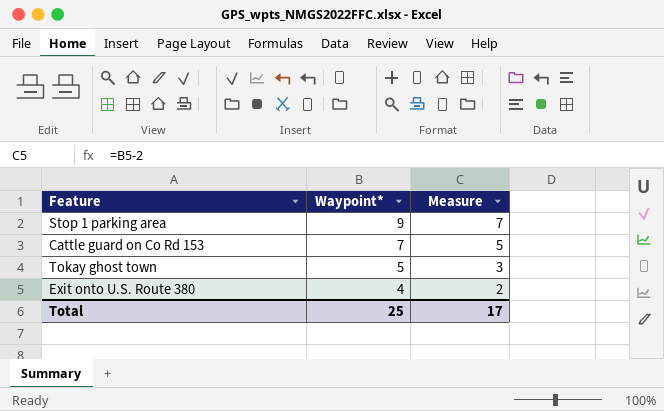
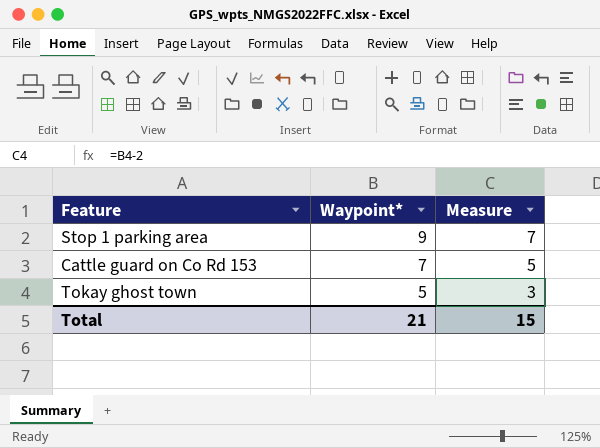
row Exit onto U.S. Route 380: 4 | 2 -> none
Total | Waypoint*: 25 -> 21
Total | Measure: 17 -> 15

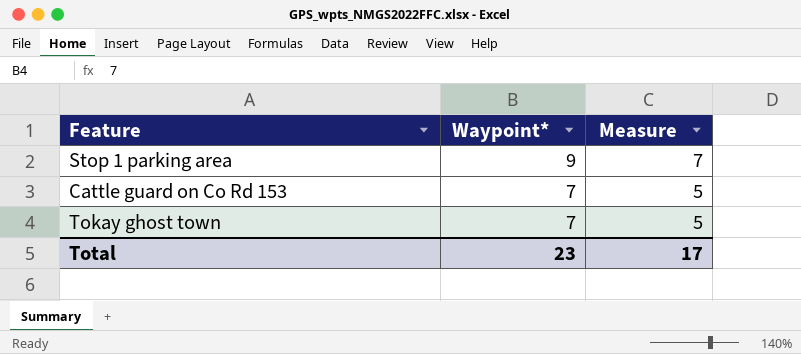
Tokay ghost town | Waypoint*: 5 -> 7
Tokay ghost town | Measure: 3 -> 5
Total | Waypoint*: 21 -> 23
Total | Measure: 15 -> 17

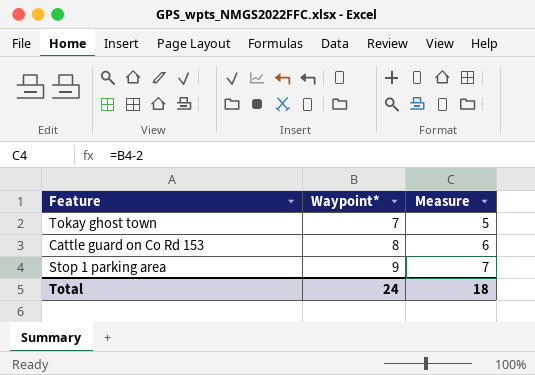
row order: Waypoint* descending -> Waypoint* ascending
Cattle guard on Co Rd 153 | Waypoint*: 7 -> 8
Cattle guard on Co Rd 153 | Measure: 5 -> 6
Total | Waypoint*: 23 -> 24
Total | Measure: 17 -> 18

